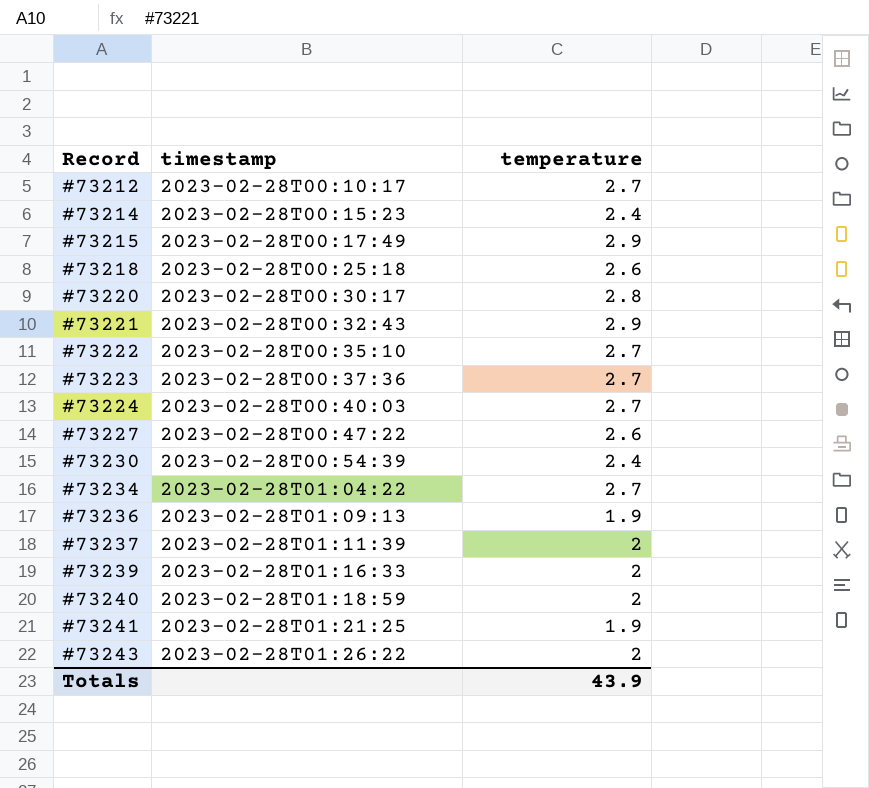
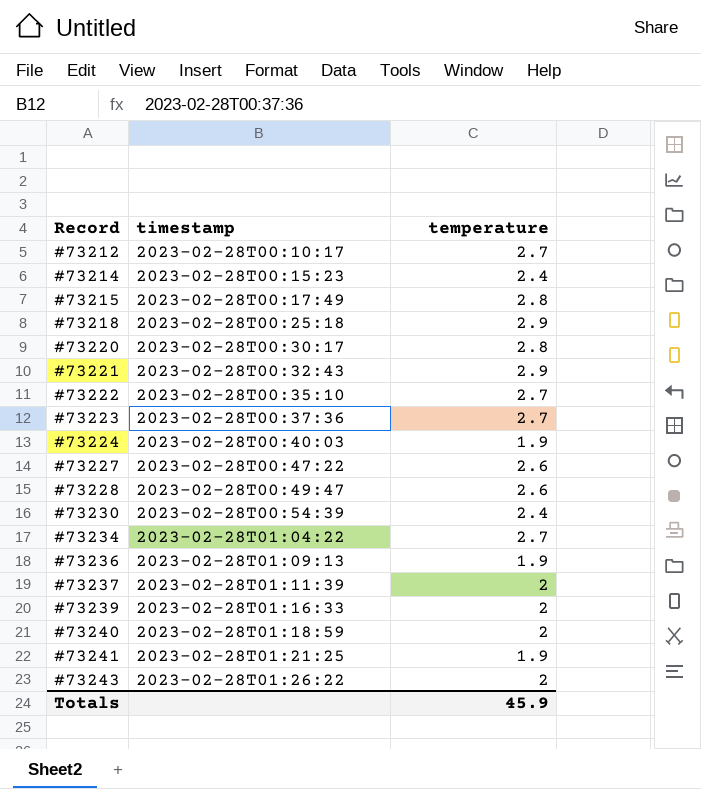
#73215 | temperature: 2.9 -> 2.8
#73218 | temperature: 2.6 -> 2.9
#73224 | temperature: 2.7 -> 1.9
row #73228: none -> 2023-02-28T00:49:47 | 2.6
Totals | temperature: 43.9 -> 45.9

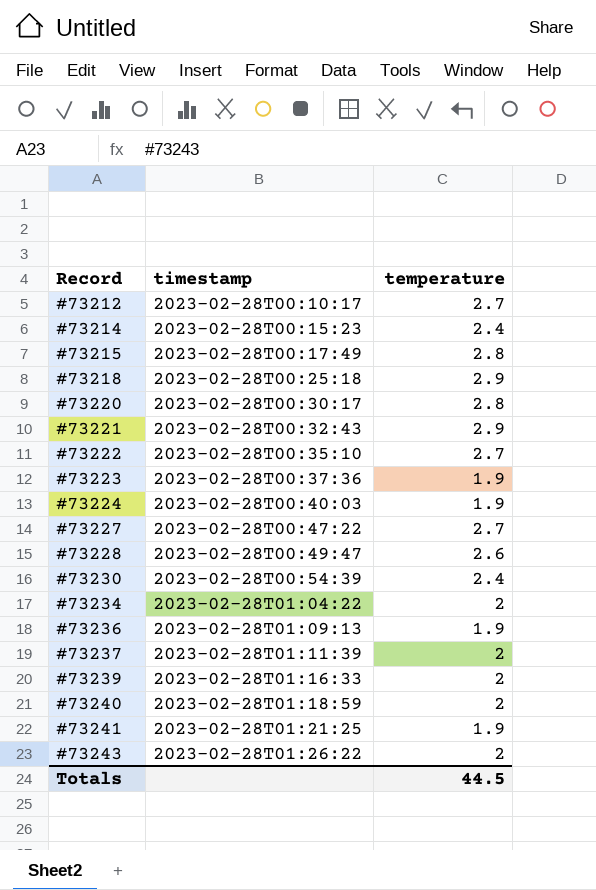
#73223 | temperature: 2.7 -> 1.9
#73227 | temperature: 2.6 -> 2.7
#73234 | temperature: 2.7 -> 2
Totals | temperature: 45.9 -> 44.5

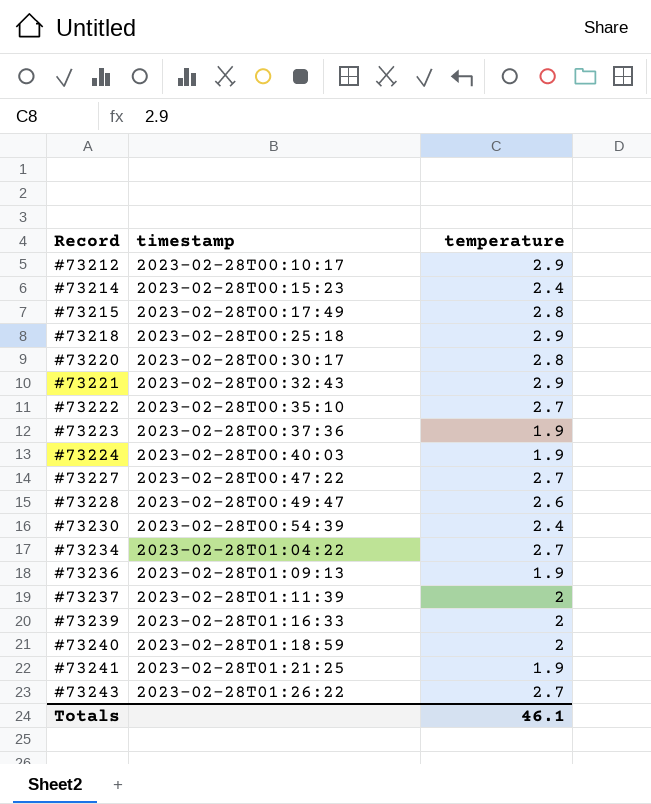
#73212 | temperature: 2.7 -> 2.9
#73234 | temperature: 2 -> 2.7
#73243 | temperature: 2 -> 2.7
Totals | temperature: 44.5 -> 46.1

